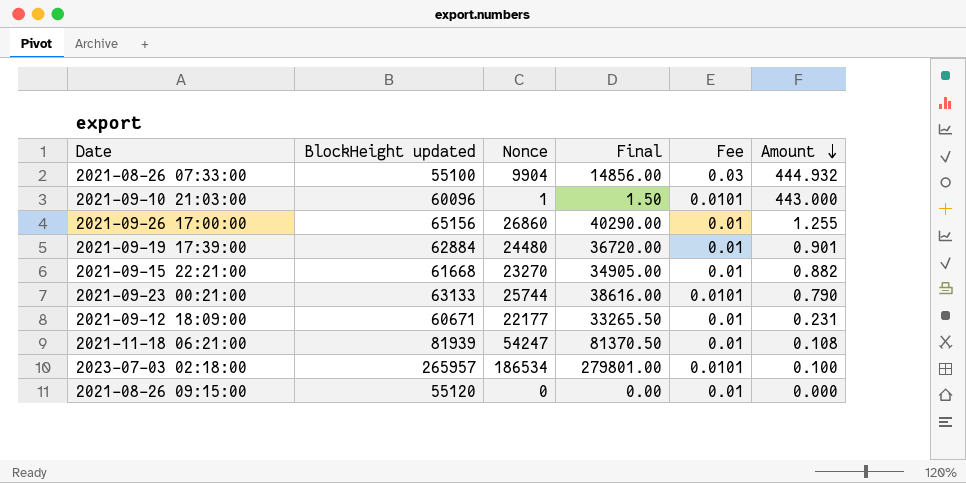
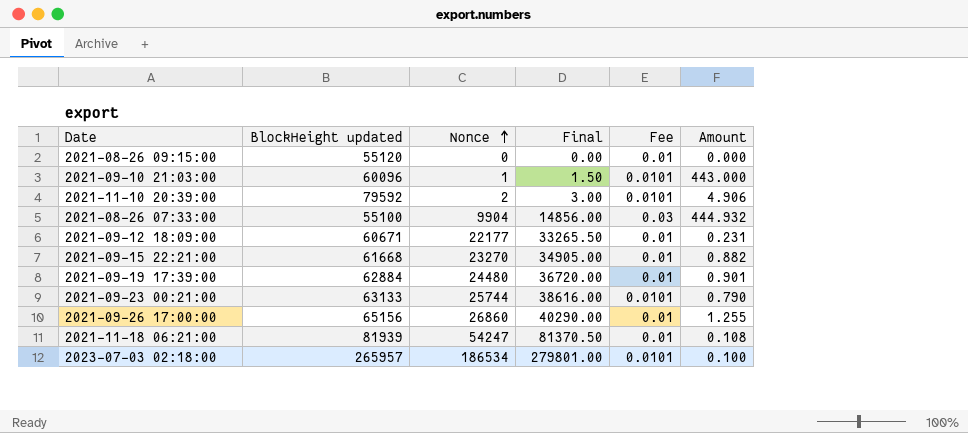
row order: Amount descending -> Nonce ascending
row 2021-11-10 20:39:00: none -> 79592 | 2 | 3.00 | 0.0101 | 4.906

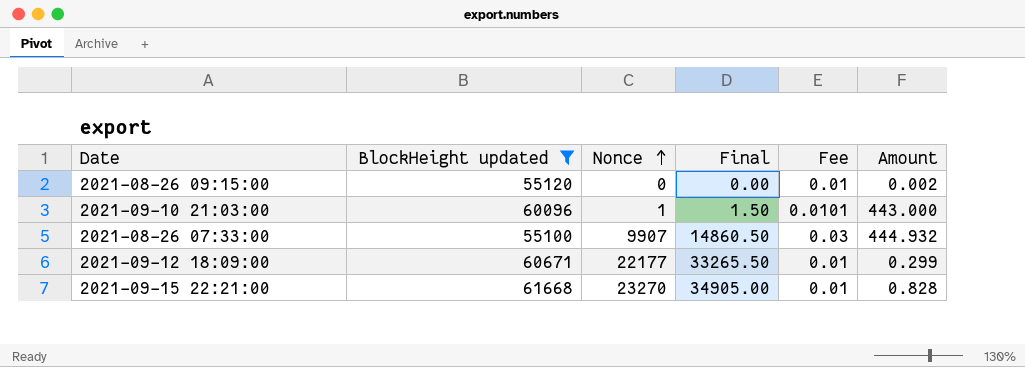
filter: none -> BlockHeight updated <= 61668
2021-08-26 09:15:00 | Amount: 0.000 -> 0.002
2021-08-26 07:33:00 | Nonce: 9904 -> 9907
2021-08-26 07:33:00 | Final: 14856.00 -> 14860.50
2021-09-12 18:09:00 | Amount: 0.231 -> 0.299
2021-09-15 22:21:00 | Amount: 0.882 -> 0.828

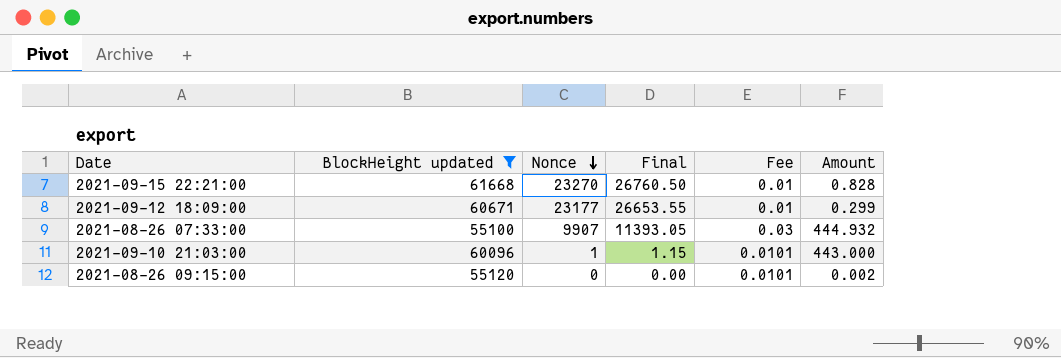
row order: Nonce ascending -> Nonce descending
column Final | formula: [Nonce] * 1.5 -> [Nonce] * 1.15
2021-09-12 18:09:00 | Nonce: 22177 -> 23177
2021-08-26 09:15:00 | Fee: 0.01 -> 0.0101

